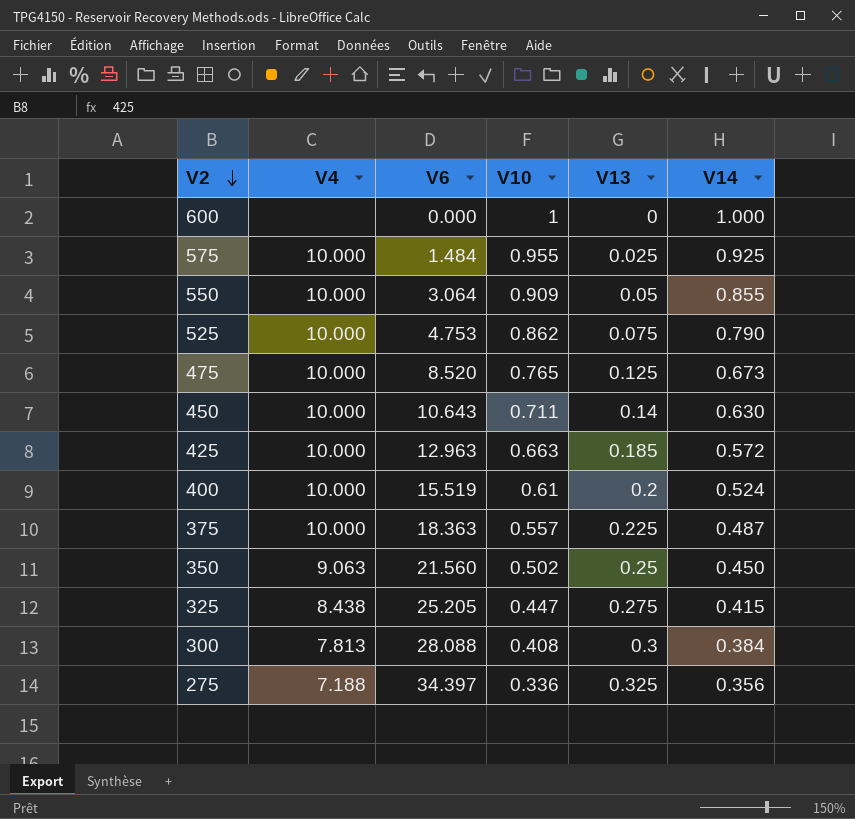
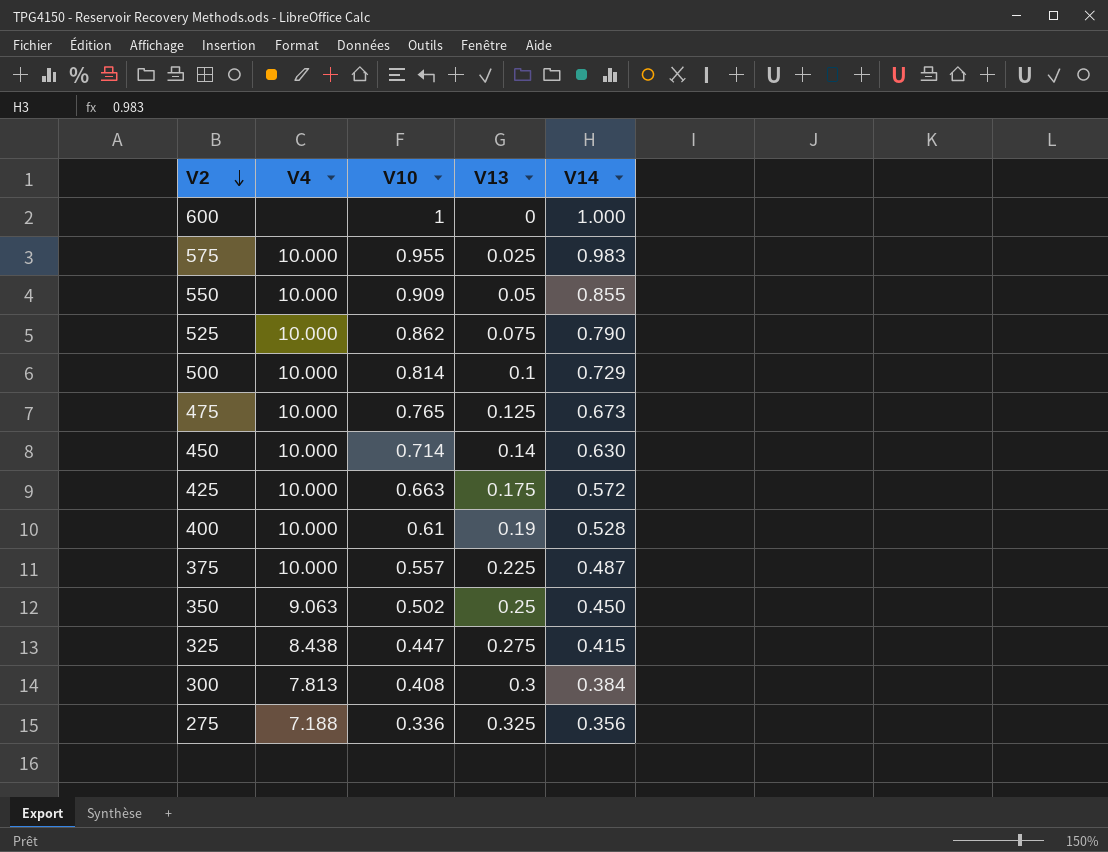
column V6 | position: 3 -> none
575 | V14: 0.925 -> 0.983
row 500: none -> 10.000 | 0.814 | 0.1 | 0.729
450 | V10: 0.711 -> 0.714
425 | V13: 0.185 -> 0.175
400 | V13: 0.2 -> 0.19
400 | V14: 0.524 -> 0.528

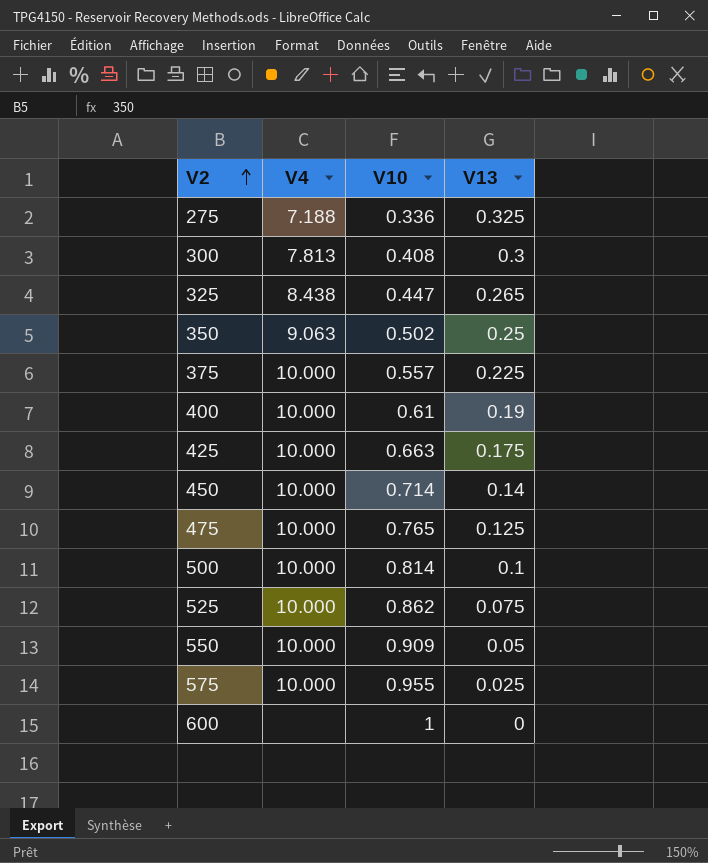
row order: V2 descending -> V2 ascending
column V14 | position: 5 -> none
325 | V13: 0.275 -> 0.265

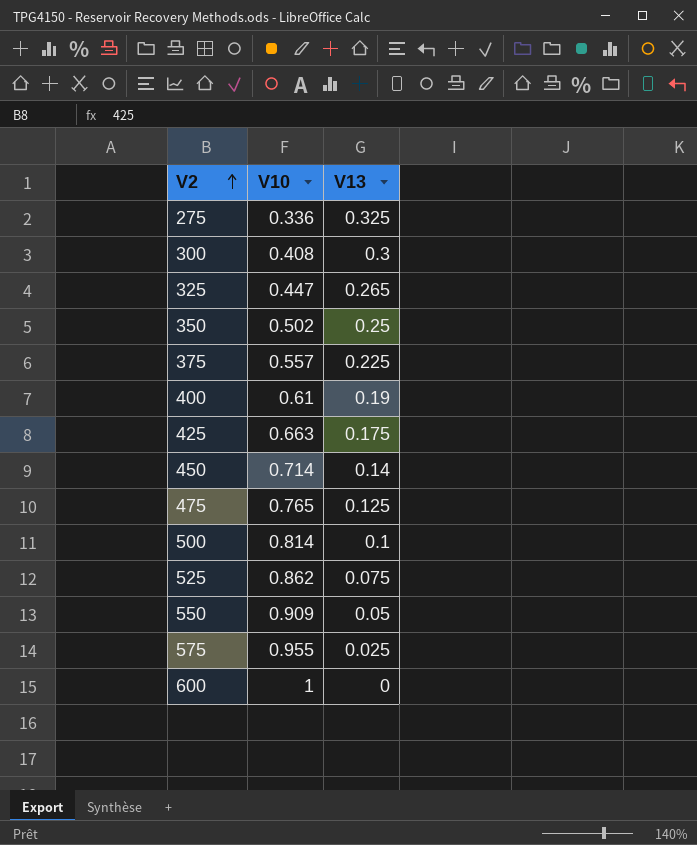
column V4 | position: 2 -> none

